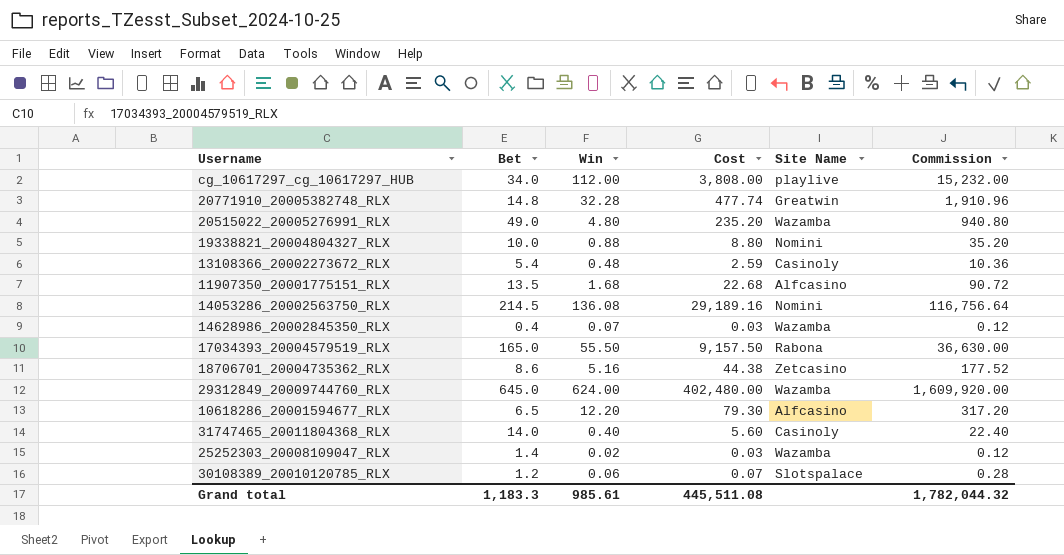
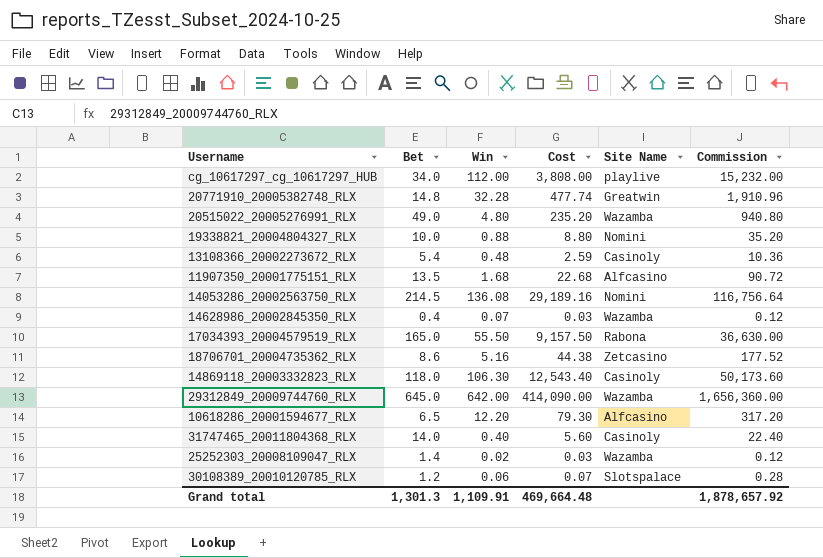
row 14869118_20003332823_RLX: none -> 118.0 | 106.30 | 12,543.40 | Casinoly | 50,173.60
29312849_20009744760_RLX | Win: 624.00 -> 642.00
29312849_20009744760_RLX | Cost: 402,480.00 -> 414,090.00
29312849_20009744760_RLX | Commission: 1,609,920.00 -> 1,656,360.00
Grand total | Bet: 1,183.3 -> 1,301.3
Grand total | Win: 985.61 -> 1,109.91
Grand total | Cost: 445,511.08 -> 469,664.48
Grand total | Commission: 1,782,044.32 -> 1,878,657.92

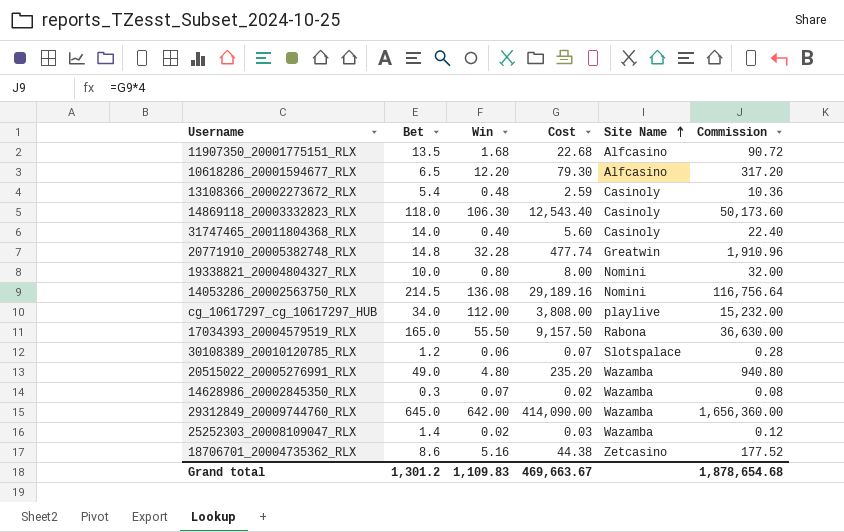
row order: none -> Site Name ascending
19338821_20004804327_RLX | Win: 0.88 -> 0.80
19338821_20004804327_RLX | Cost: 8.80 -> 8.00
19338821_20004804327_RLX | Commission: 35.20 -> 32.00
14628986_20002845350_RLX | Bet: 0.4 -> 0.3
14628986_20002845350_RLX | Cost: 0.03 -> 0.02
14628986_20002845350_RLX | Commission: 0.12 -> 0.08
Grand total | Bet: 1,301.3 -> 1,301.2
Grand total | Win: 1,109.91 -> 1,109.83
Grand total | Cost: 469,664.48 -> 469,663.67
Grand total | Commission: 1,878,657.92 -> 1,878,654.68

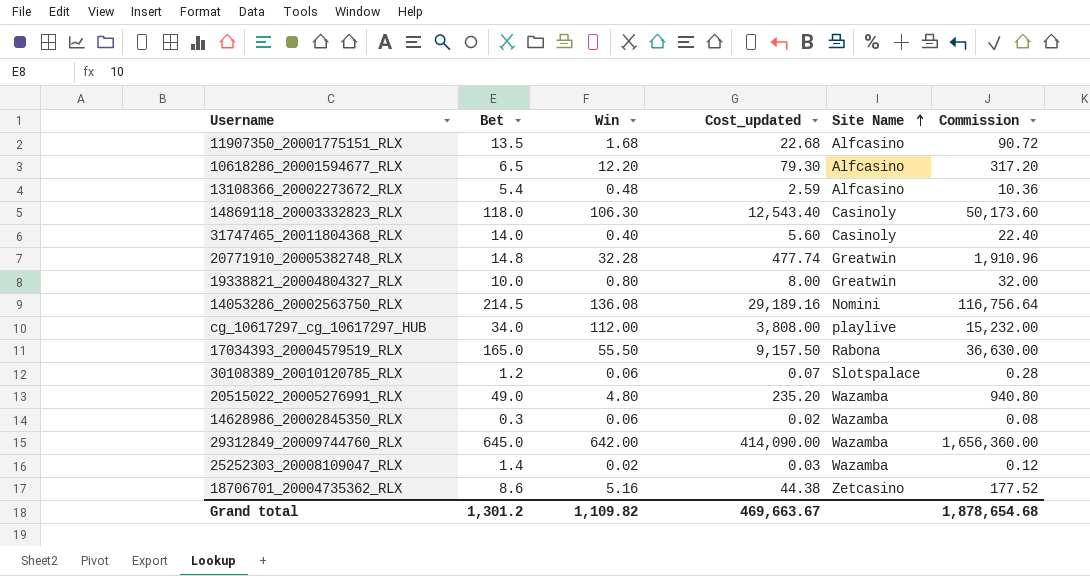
column name: Cost -> Cost_updated
13108366_20002273672_RLX | Site Name: Casinoly -> Alfcasino
19338821_20004804327_RLX | Site Name: Nomini -> Greatwin
14628986_20002845350_RLX | Win: 0.07 -> 0.06
Grand total | Win: 1,109.83 -> 1,109.82

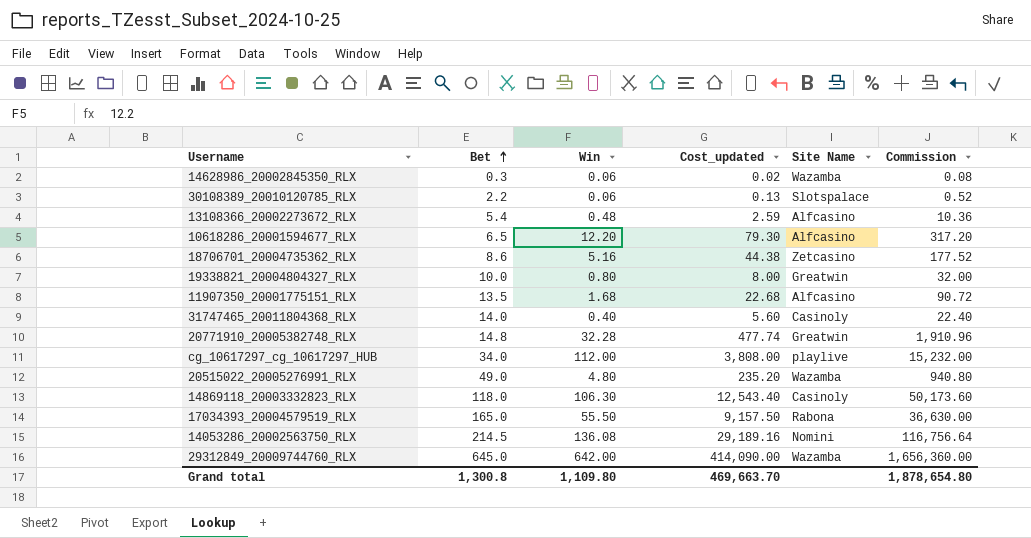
row order: Site Name ascending -> Bet ascending
row 25252303_20008109047_RLX: 1.4 | 0.02 | 0.03 | Wazamba | 0.12 -> none
30108389_20010120785_RLX | Bet: 1.2 -> 2.2
30108389_20010120785_RLX | Cost_updated: 0.07 -> 0.13
30108389_20010120785_RLX | Commission: 0.28 -> 0.52
Grand total | Bet: 1,301.2 -> 1,300.8
Grand total | Win: 1,109.82 -> 1,109.80
Grand total | Cost_updated: 469,663.67 -> 469,663.70
Grand total | Commission: 1,878,654.68 -> 1,878,654.80

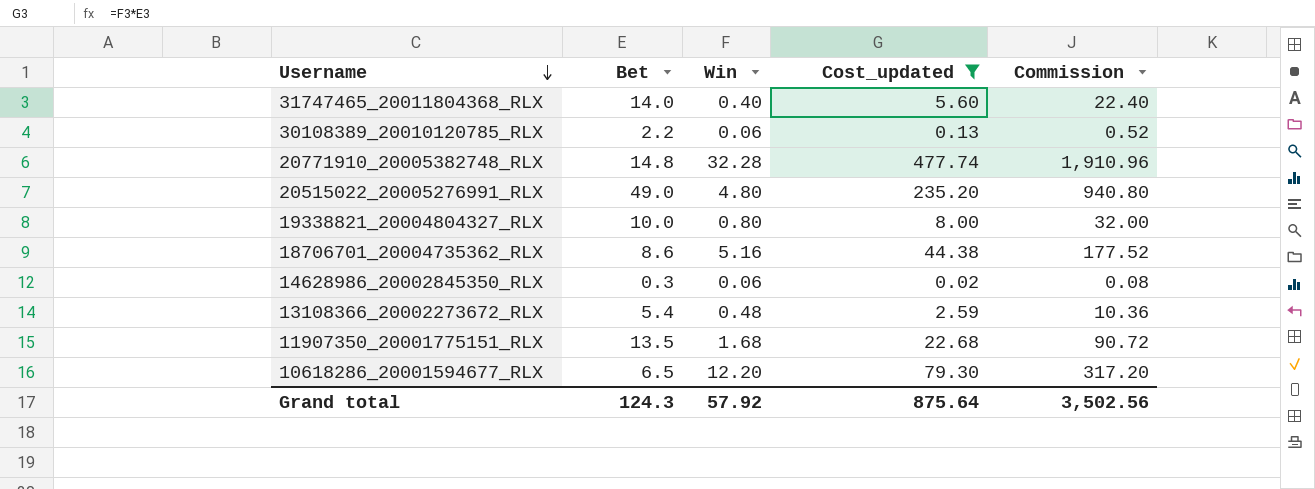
filter: none -> Cost_updated <= 477.74
row order: Bet ascending -> Username descending
column Site Name | position: 5 -> none
Grand total | Bet: 1,300.8 -> 124.3
Grand total | Win: 1,109.80 -> 57.92
Grand total | Cost_updated: 469,663.70 -> 875.64
Grand total | Commission: 1,878,654.80 -> 3,502.56

